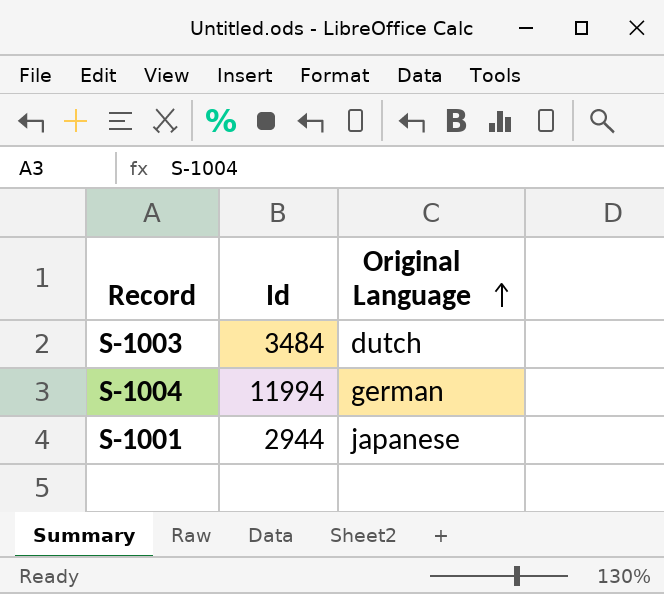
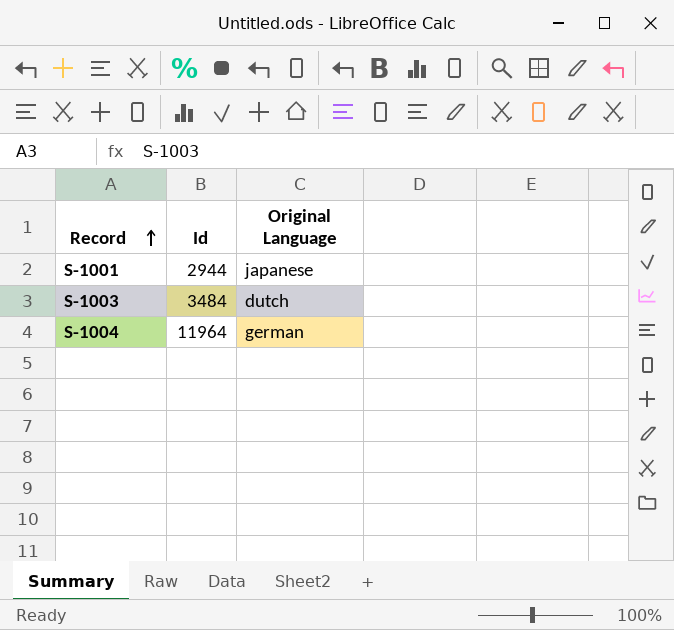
row order: Original Language ascending -> Record ascending
S-1004 | Id: 11994 -> 11964

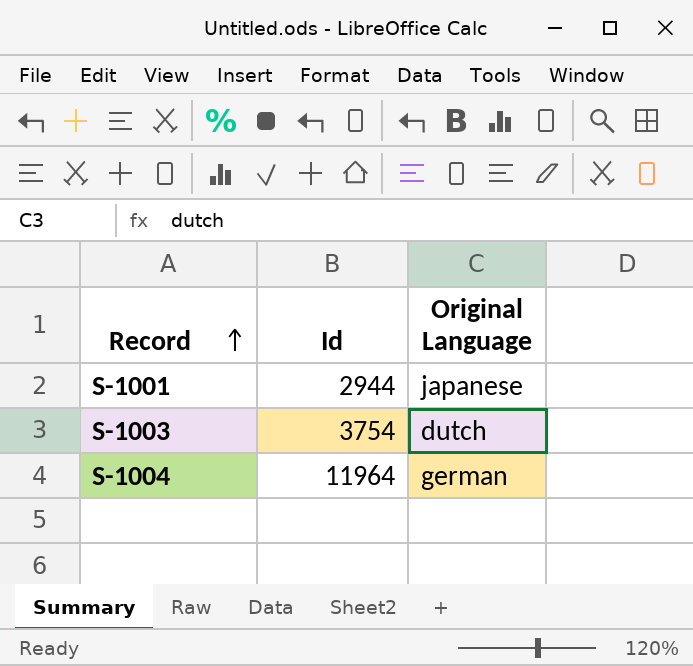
S-1003 | Id: 3484 -> 3754

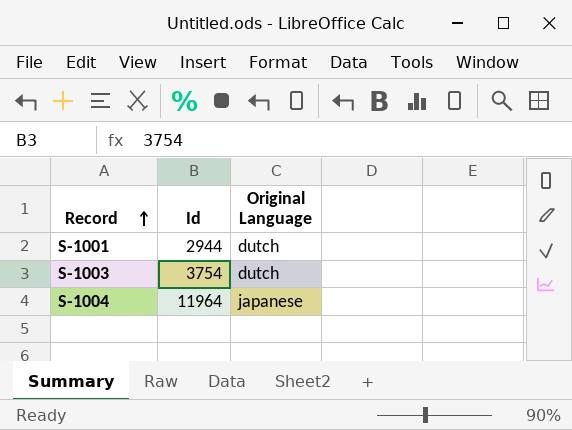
S-1001 | Original Language: japanese -> dutch
S-1004 | Original Language: german -> japanese

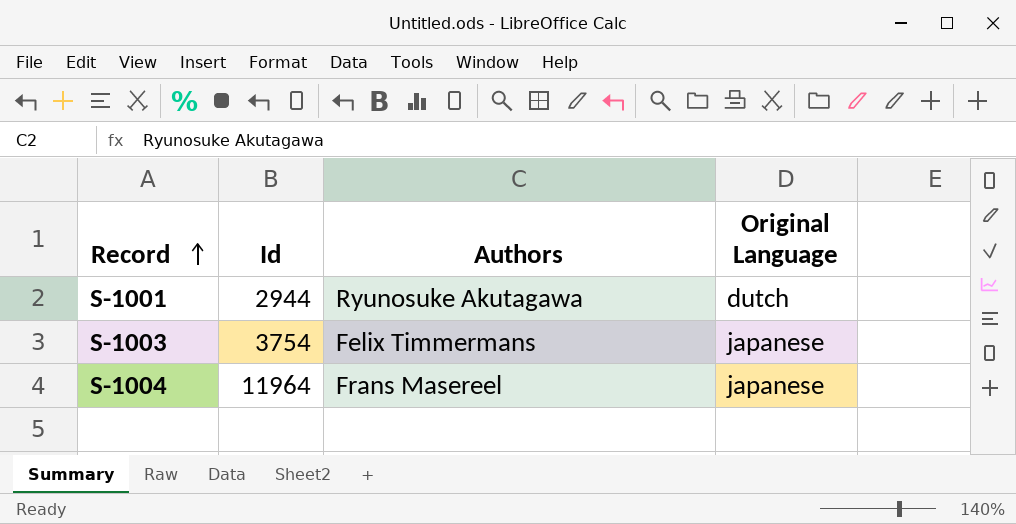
column Authors | position: none -> 3
S-1003 | Original Language: dutch -> japanese

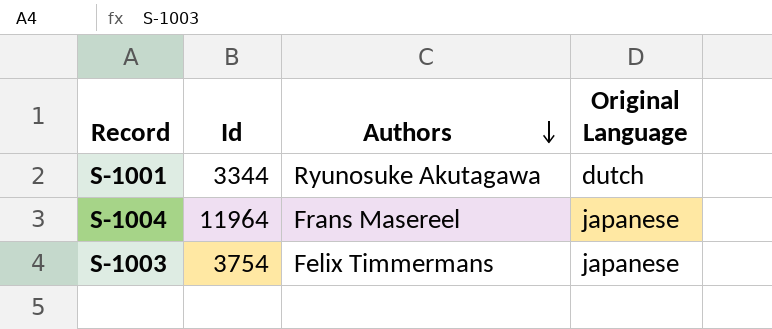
row order: Record ascending -> Authors descending
S-1001 | Id: 2944 -> 3344

